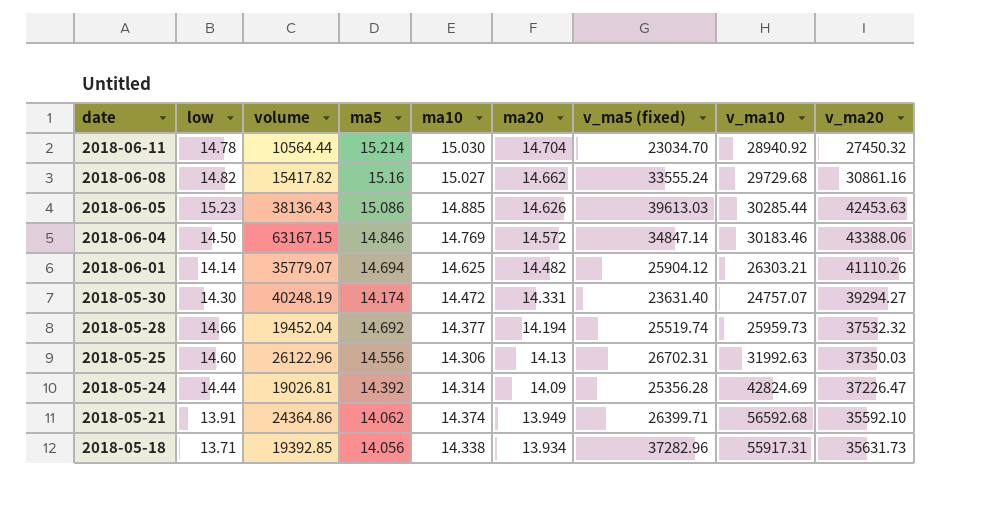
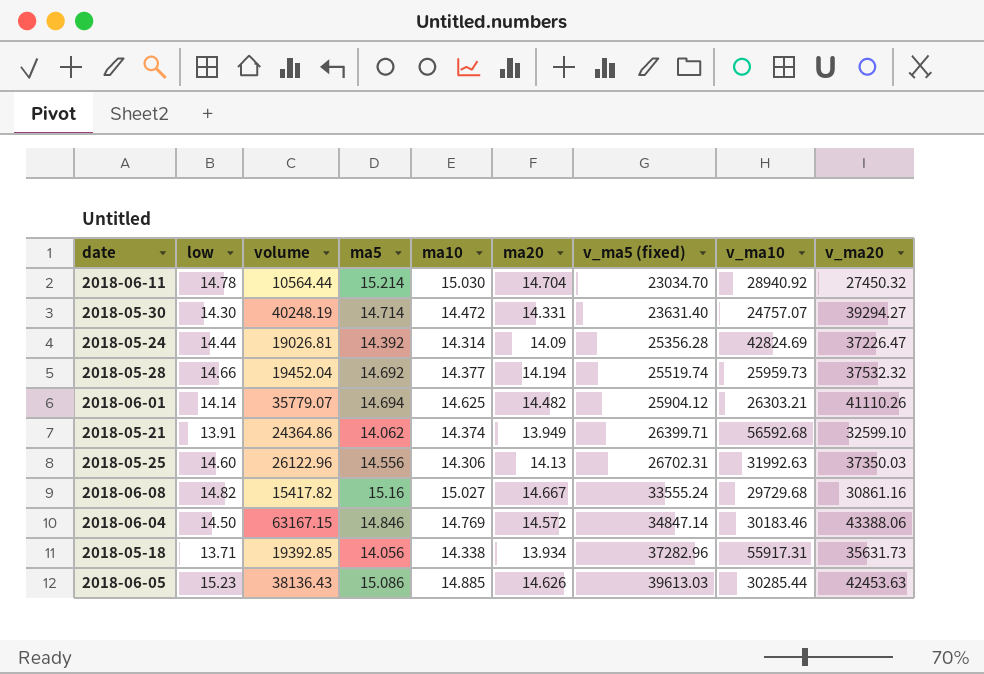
row order: date descending -> v_ma5 (fixed) ascending
2018-05-30 | ma5: 14.174 -> 14.714
2018-05-21 | v_ma20: 35592.10 -> 32599.10
2018-06-08 | ma20: 14.662 -> 14.667

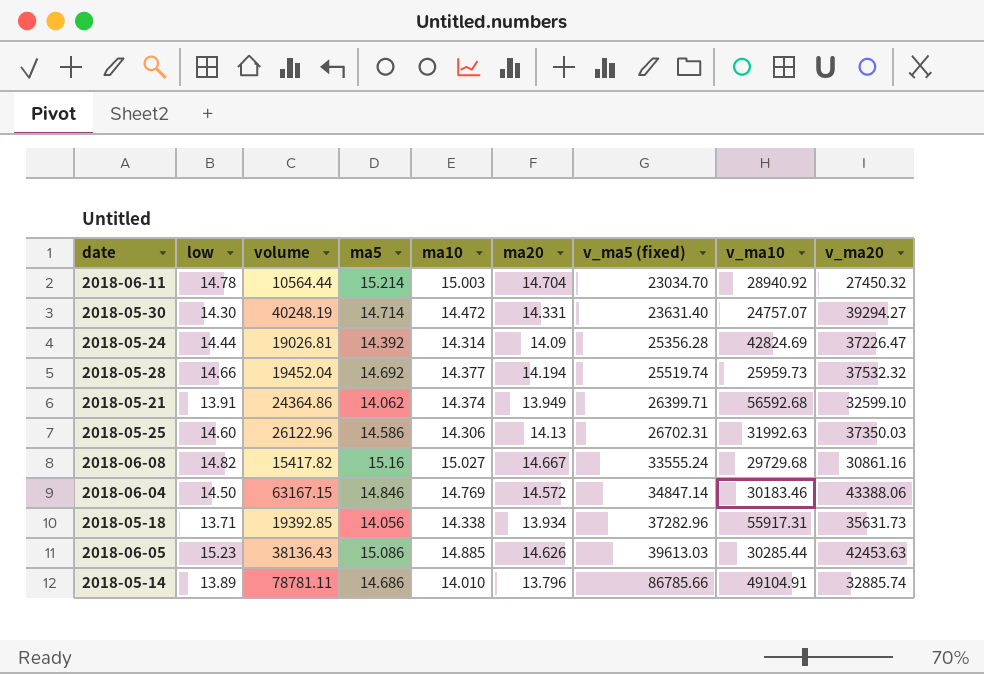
row 2018-06-01: 14.14 | 35779.07 | 14.694 | 14.625 | 14.482 | 25904.12 | 26303.21 | 41110.26 -> none
2018-06-11 | ma10: 15.030 -> 15.003
2018-05-25 | ma5: 14.556 -> 14.586
row 2018-05-14: none -> 13.89 | 78781.11 | 14.686 | 14.010 | 13.796 | 86785.66 | 49104.91 | 32885.74

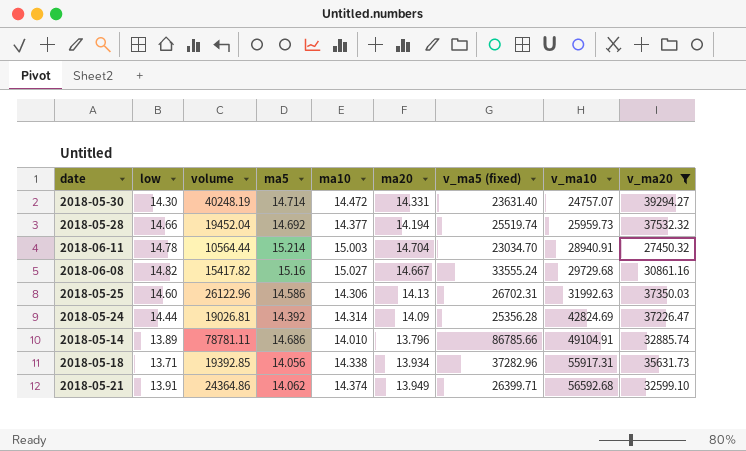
filter: none -> v_ma20 <= 39294.27
row order: v_ma5 (fixed) ascending -> v_ma10 ascending
2018-06-11 | v_ma10: 28940.92 -> 28940.91

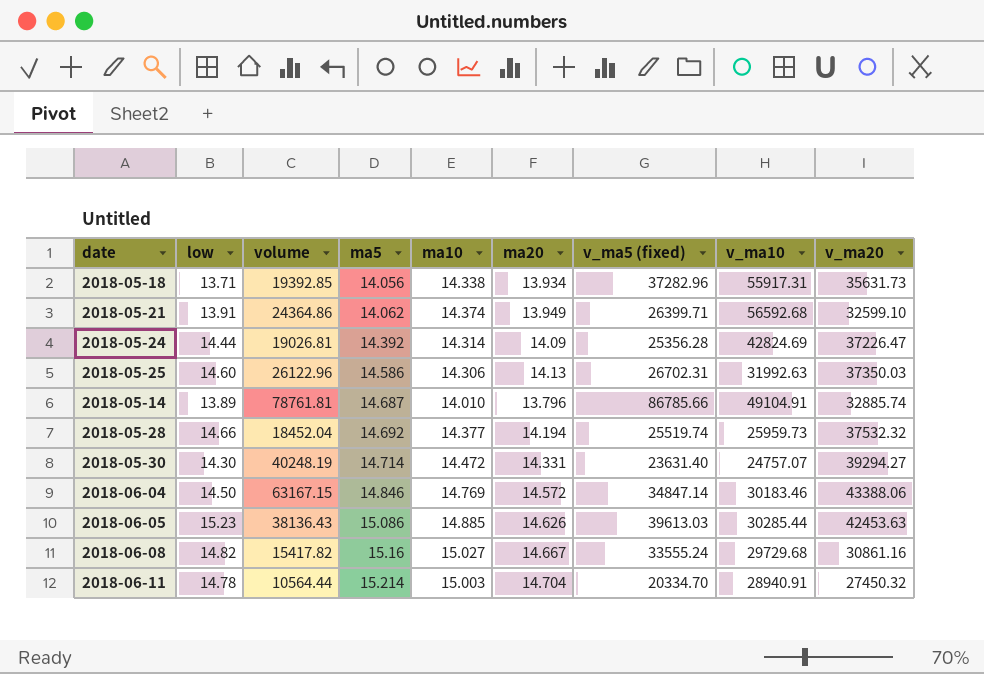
filter: v_ma20 <= 39294.27 -> none
row order: v_ma10 ascending -> ma5 ascending
2018-05-14 | volume: 78781.11 -> 78761.81
2018-05-14 | ma5: 14.686 -> 14.687
2018-05-28 | volume: 19452.04 -> 18452.04
2018-06-11 | v_ma5 (fixed): 23034.70 -> 20334.70

